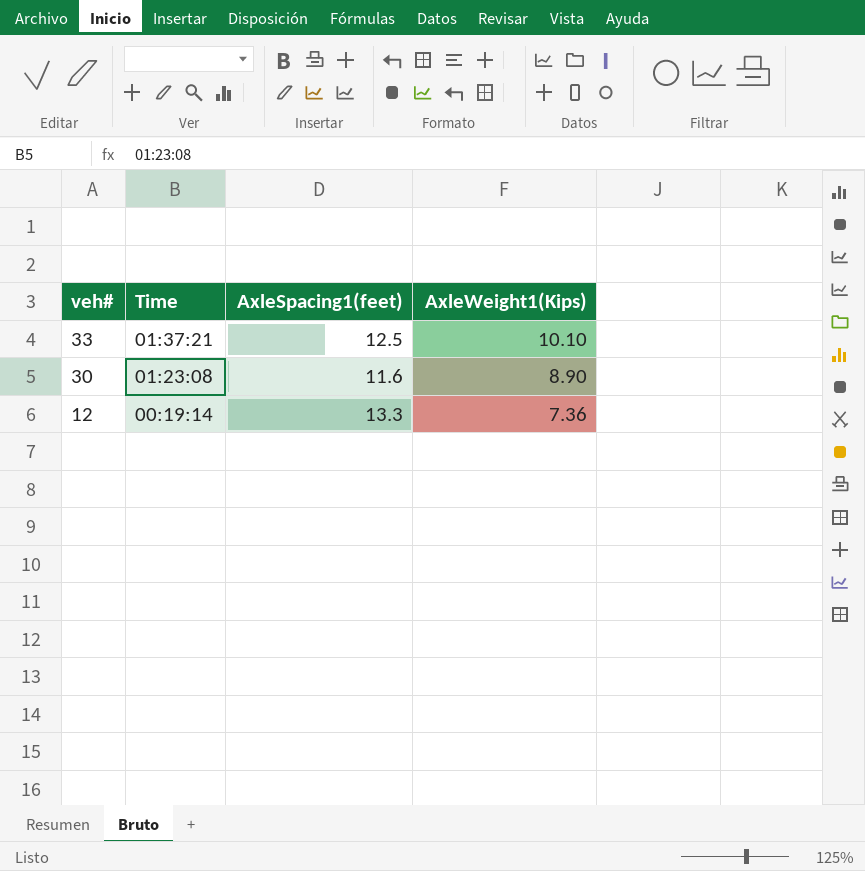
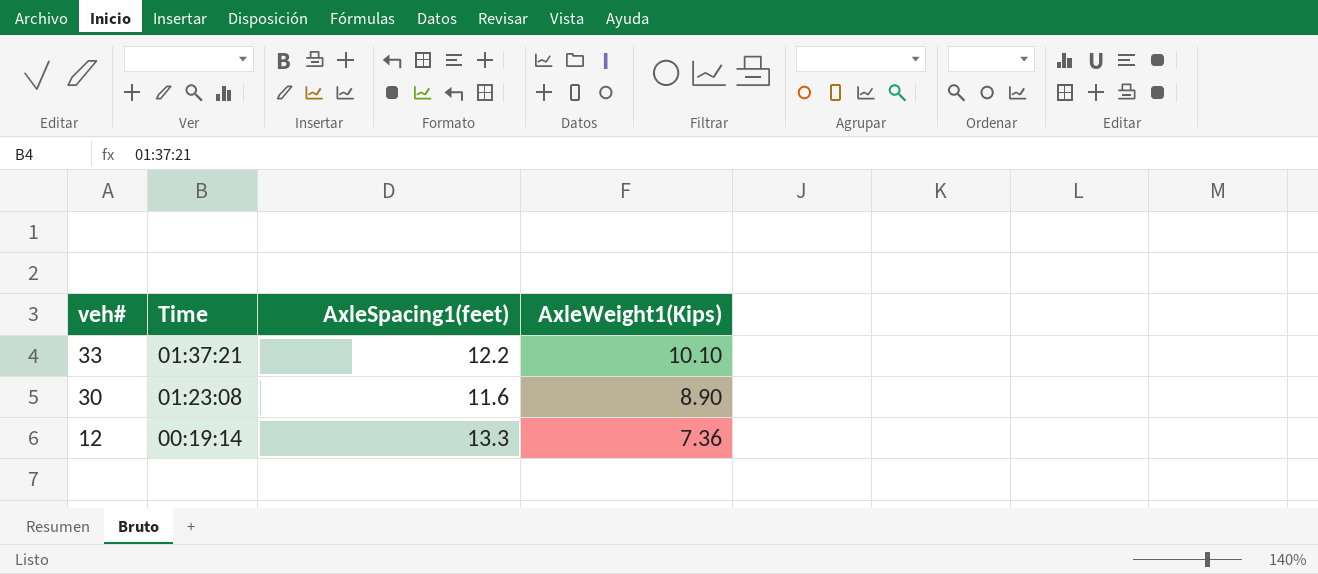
33 | AxleSpacing1(feet): 12.5 -> 12.2

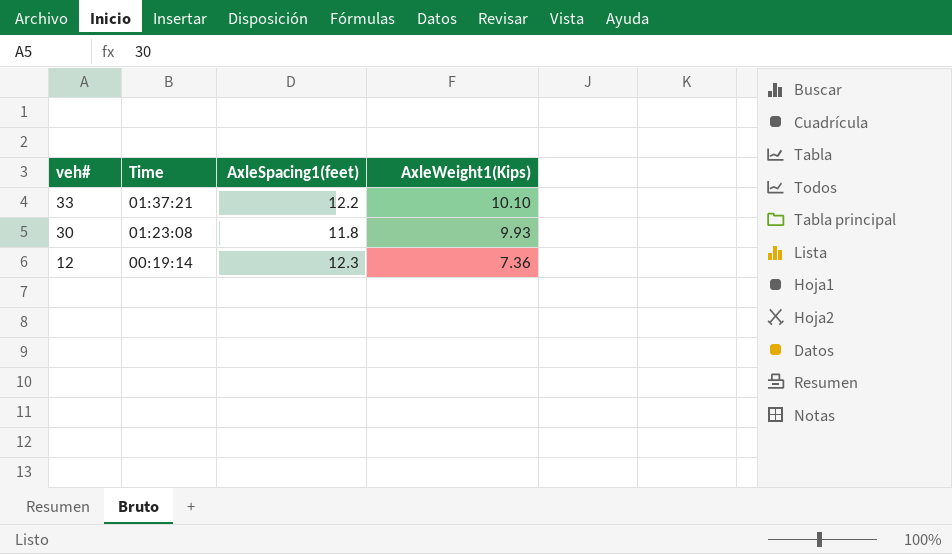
30 | AxleSpacing1(feet): 11.6 -> 11.8
30 | AxleWeight1(Kips): 8.90 -> 9.93
12 | AxleSpacing1(feet): 13.3 -> 12.3

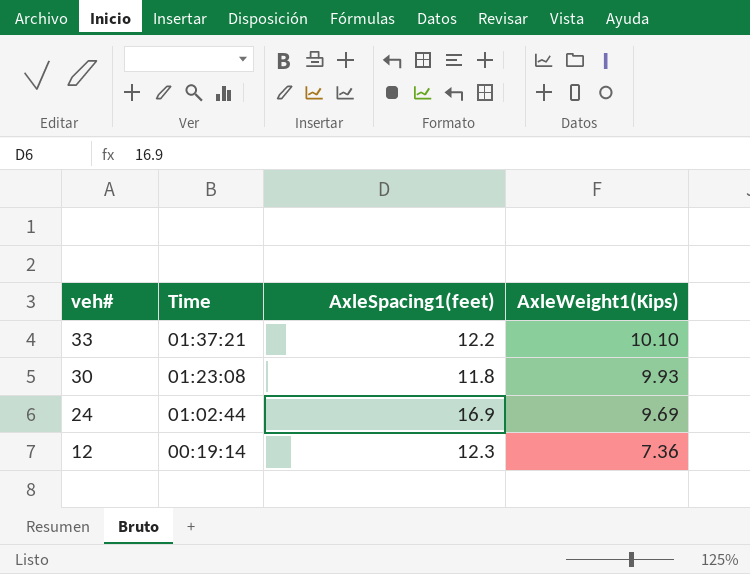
row 24: none -> 01:02:44 | 16.9 | 9.69

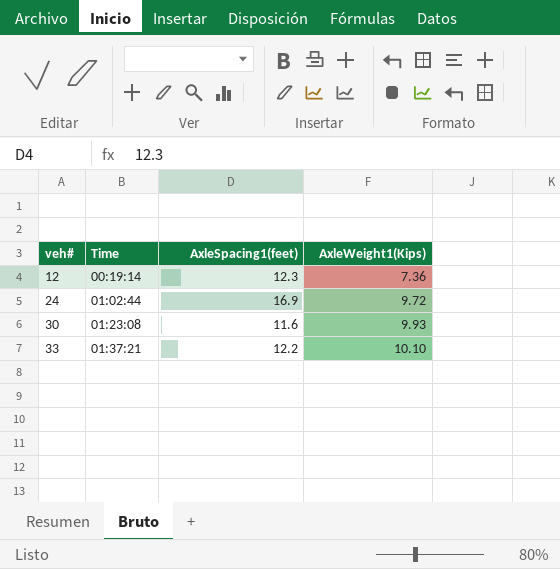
row order: veh# descending -> veh# ascending
24 | AxleWeight1(Kips): 9.69 -> 9.72
30 | AxleSpacing1(feet): 11.8 -> 11.6

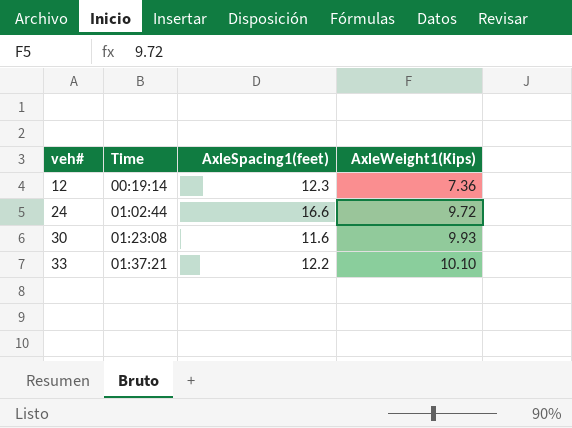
24 | AxleSpacing1(feet): 16.9 -> 16.6

